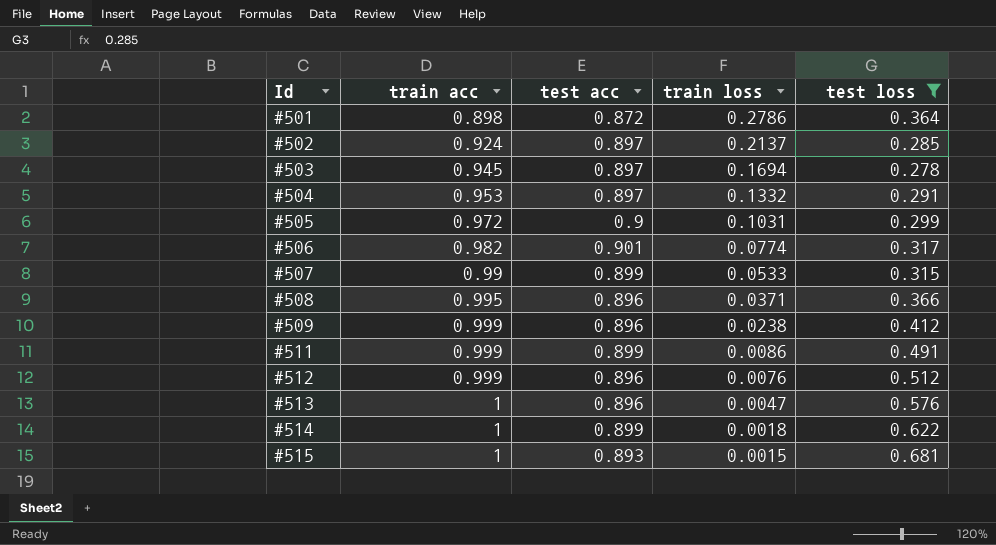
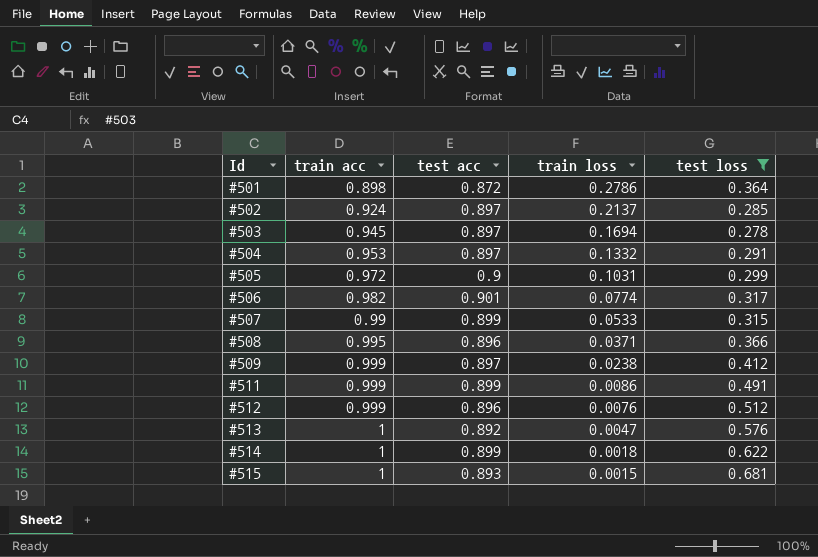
#509 | test acc: 0.896 -> 0.897
#513 | test acc: 0.896 -> 0.892

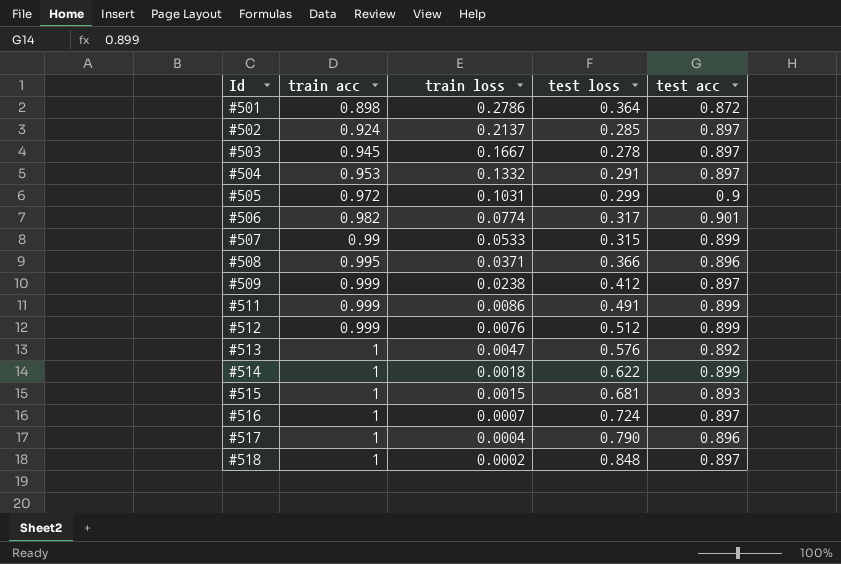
filter: test loss <= 0.681 -> none
column test acc | position: 3 -> 5
#503 | train loss: 0.1694 -> 0.1667
#512 | test acc: 0.896 -> 0.899

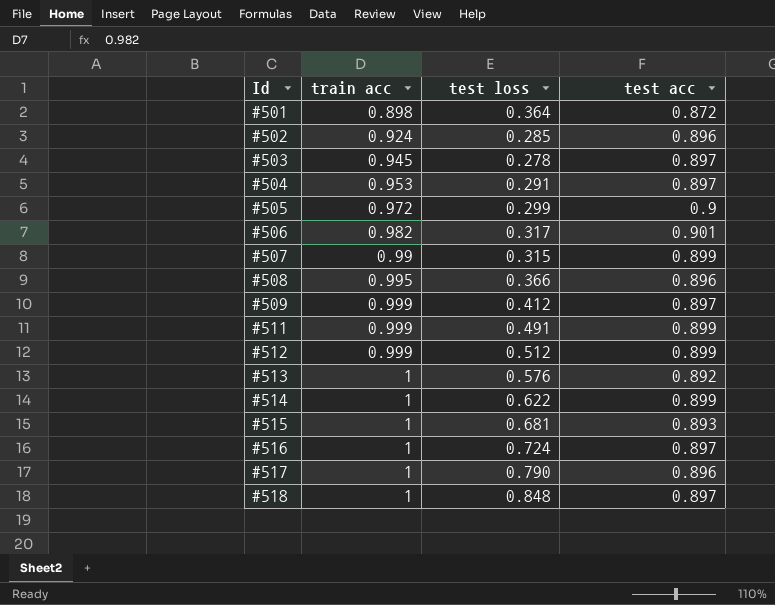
column train loss | position: 3 -> none
#502 | test acc: 0.897 -> 0.896

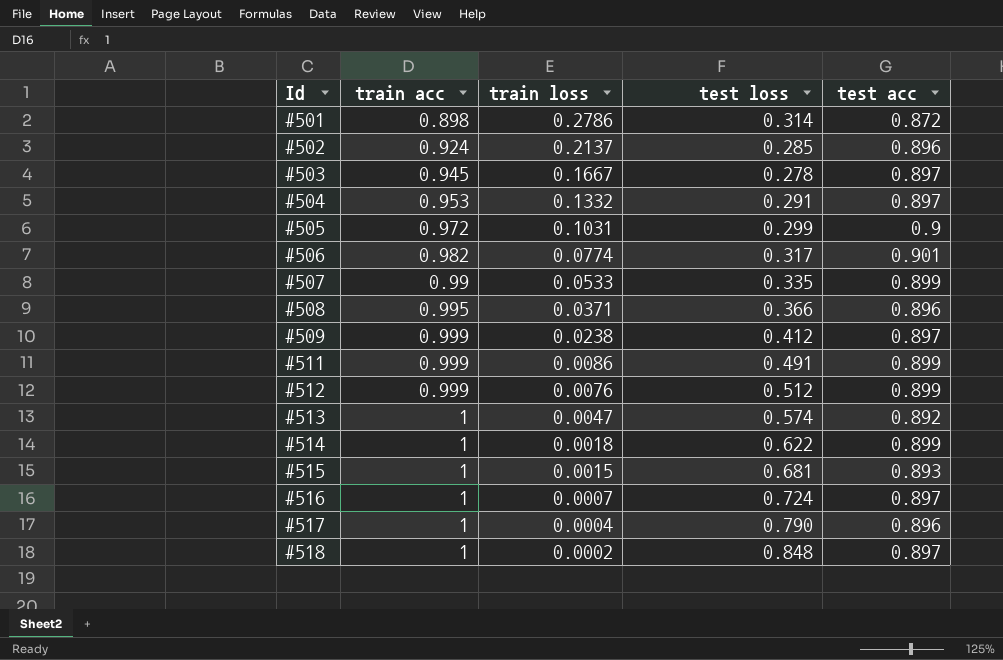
column train loss | position: none -> 3
#501 | test loss: 0.364 -> 0.314
#507 | test loss: 0.315 -> 0.335
#513 | test loss: 0.576 -> 0.574

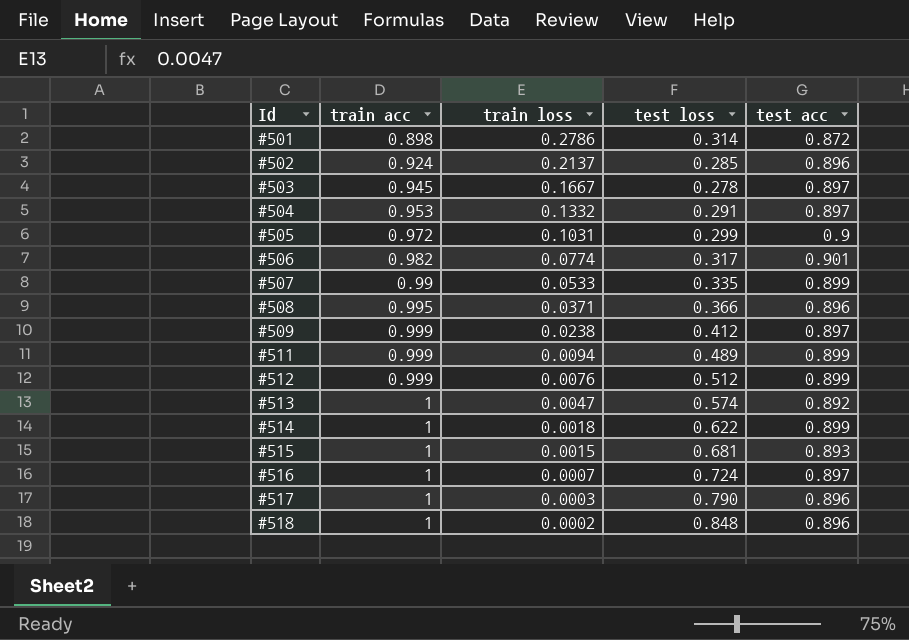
#511 | train loss: 0.0086 -> 0.0094
#511 | test loss: 0.491 -> 0.489
#517 | train loss: 0.0004 -> 0.0003
#518 | test acc: 0.897 -> 0.896

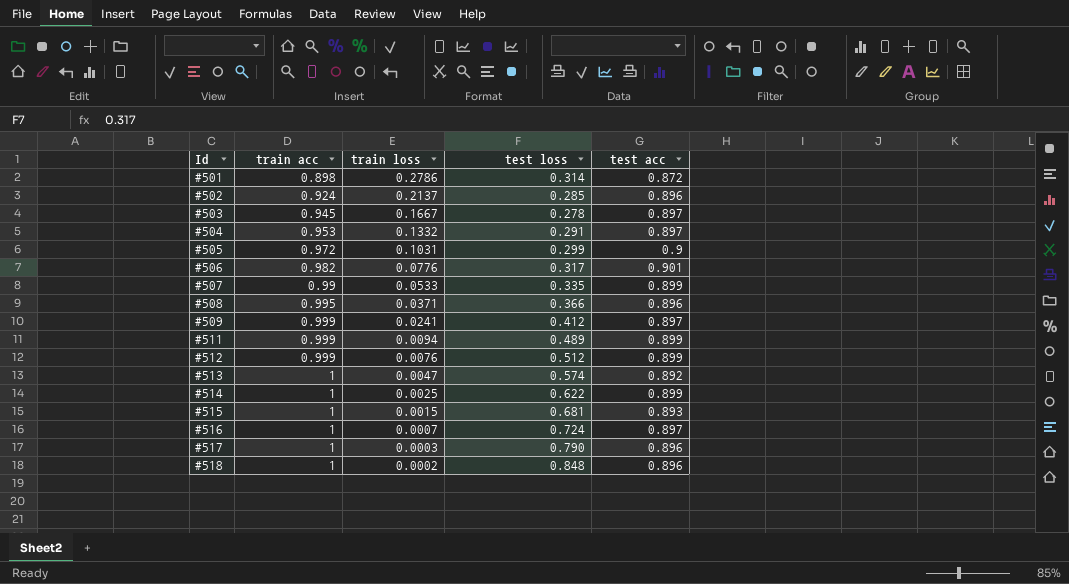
#506 | train loss: 0.0774 -> 0.0776
#509 | train loss: 0.0238 -> 0.0241
#514 | train loss: 0.0018 -> 0.0025

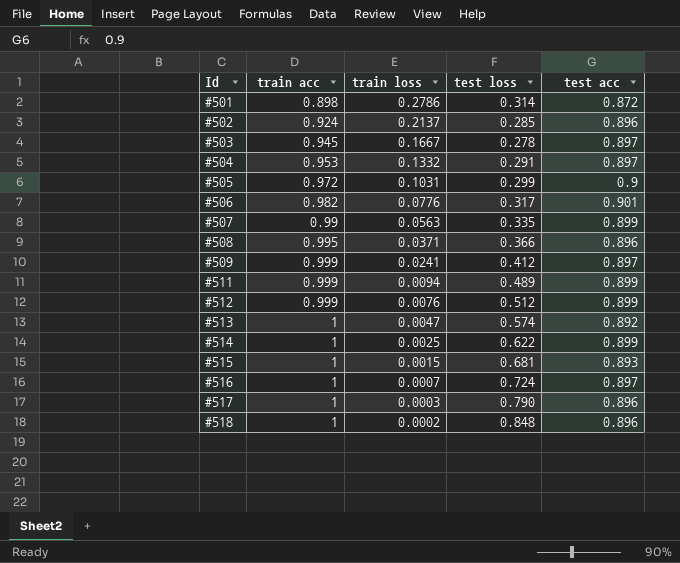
#507 | train loss: 0.0533 -> 0.0563

